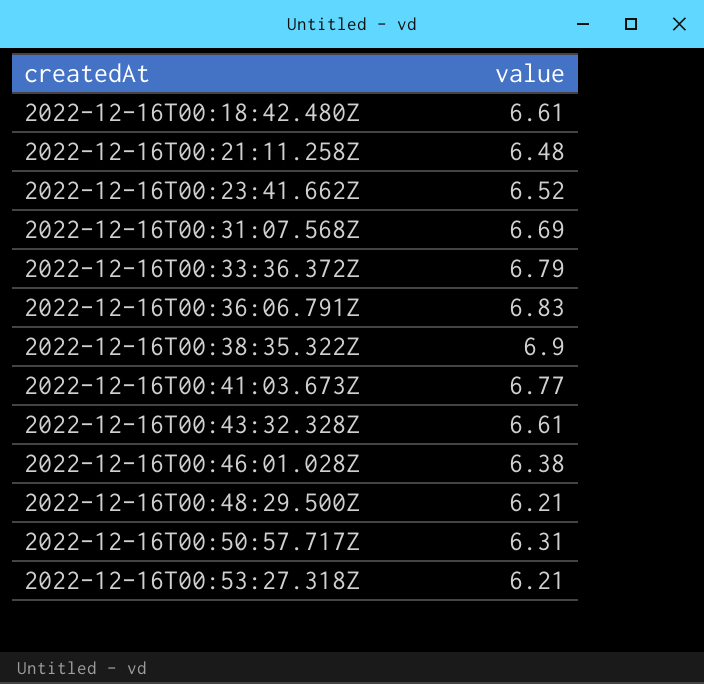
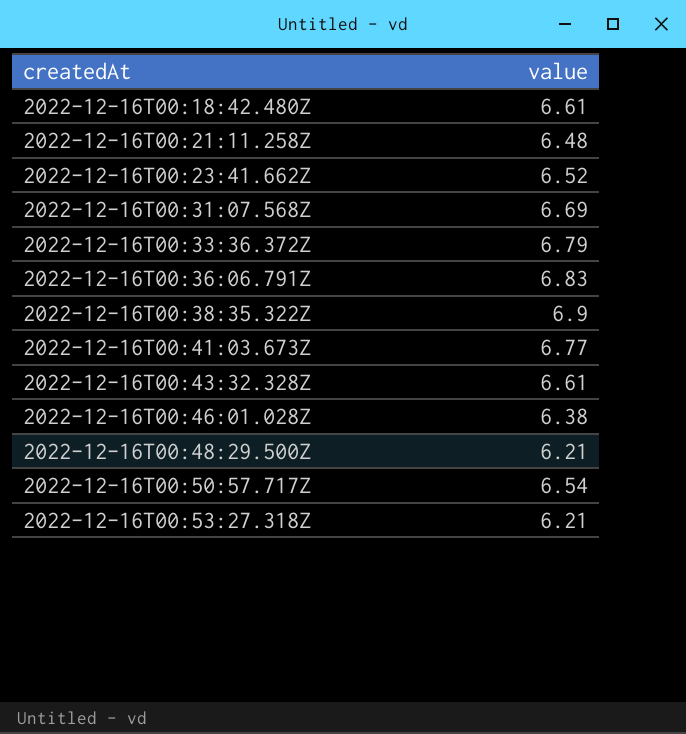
2022-12-16T00:50:57.717Z | value: 6.31 -> 6.54

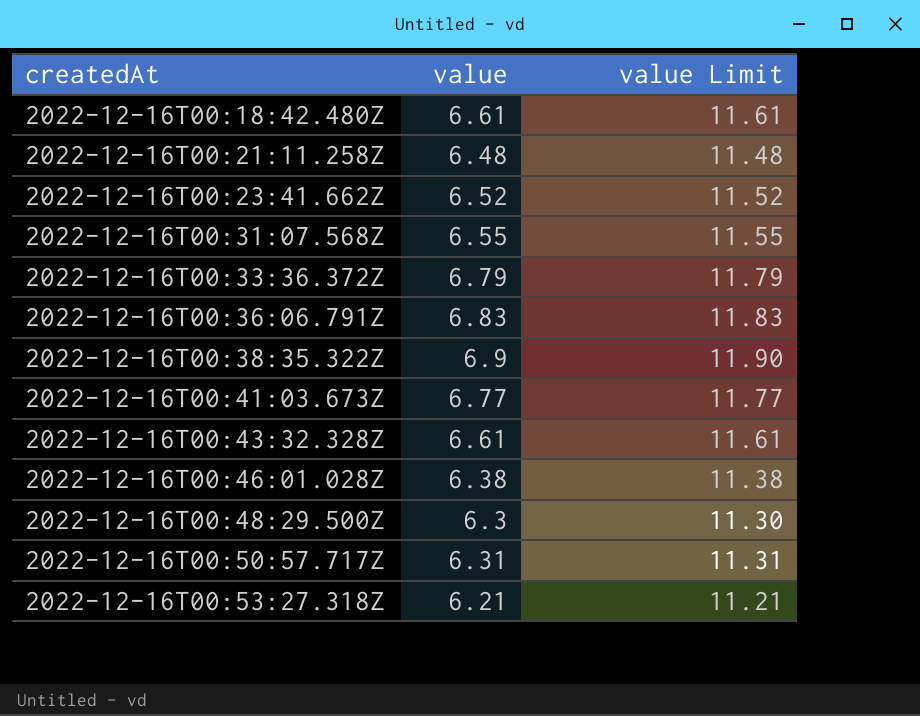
column value Limit | formula: none -> [value] + 5
2022-12-16T00:31:07.568Z | value: 6.69 -> 6.55
2022-12-16T00:48:29.500Z | value: 6.21 -> 6.3
2022-12-16T00:50:57.717Z | value: 6.54 -> 6.31

